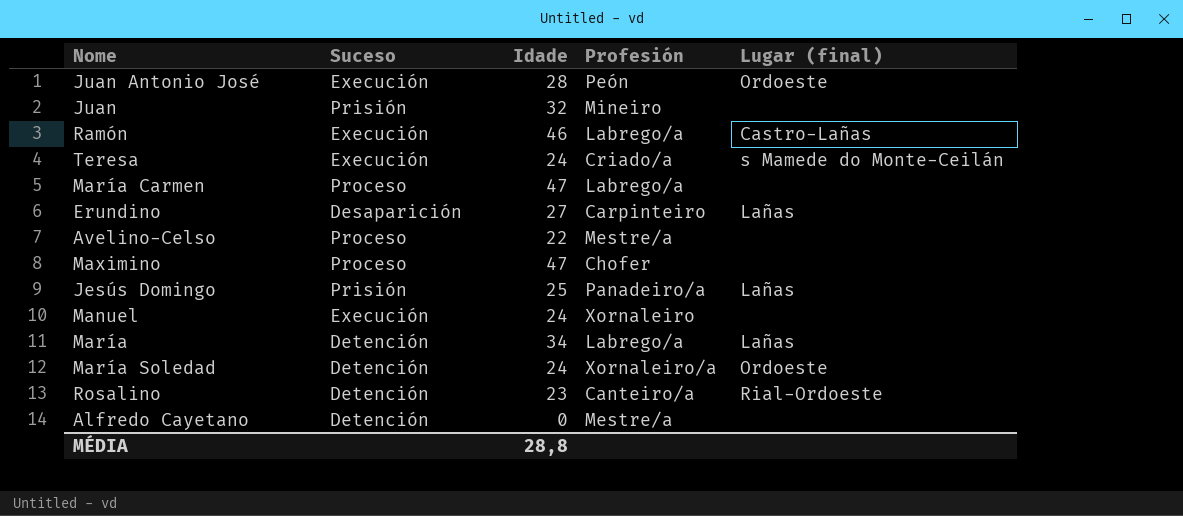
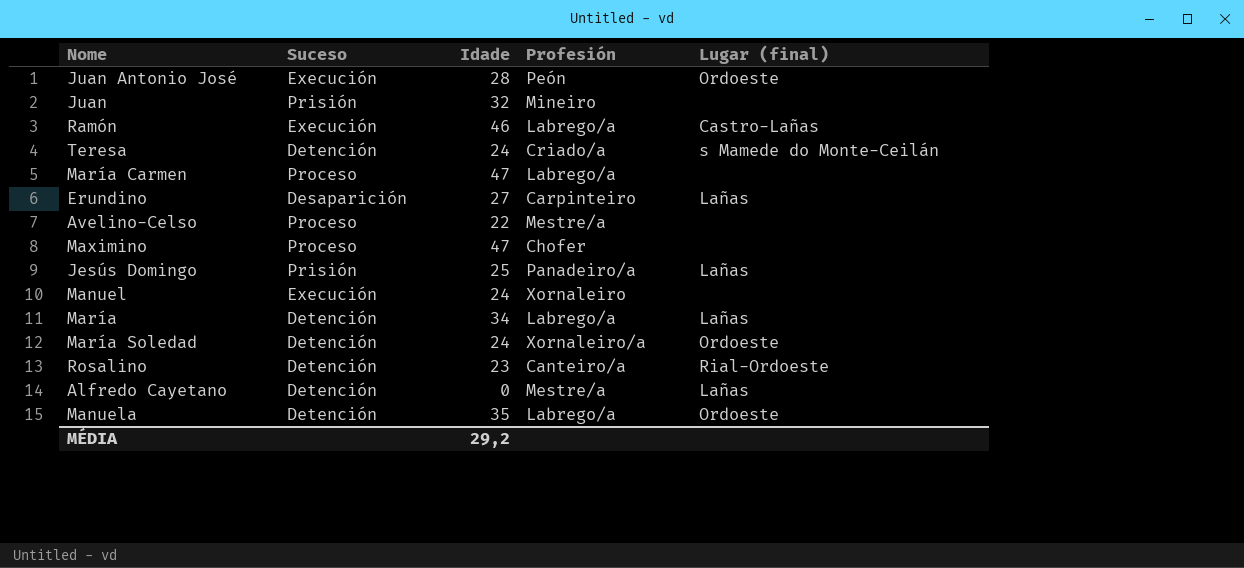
Teresa | Suceso: Execución -> Detención
Alfredo Cayetano | Lugar (final): none -> Lañas
row Manuela: none -> Detención | 35 | Labrego/a | Ordoeste
MÉDIA | Idade: 28,8 -> 29,2

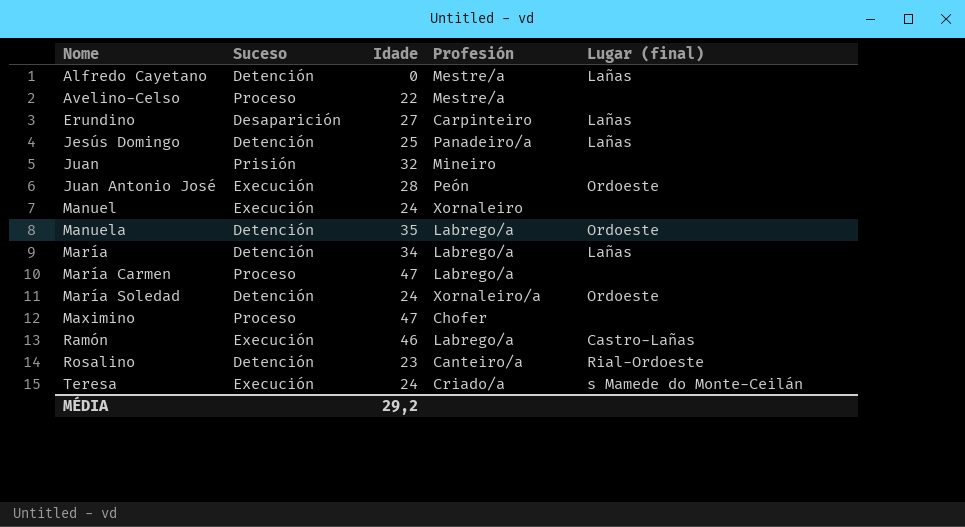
row order: none -> Nome ascending
Jesús Domingo | Suceso: Prisión -> Detención
Teresa | Suceso: Detención -> Execución

